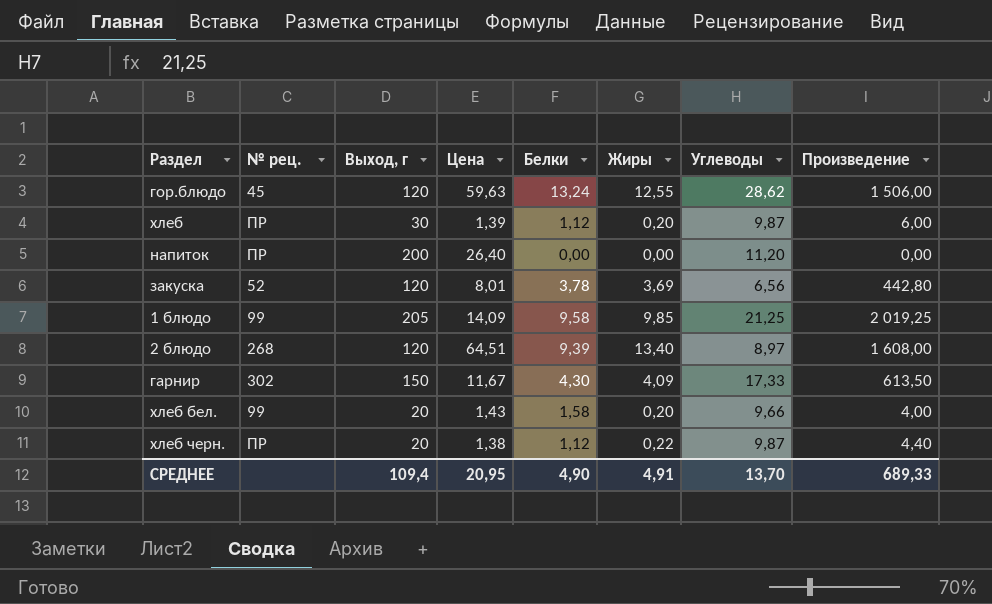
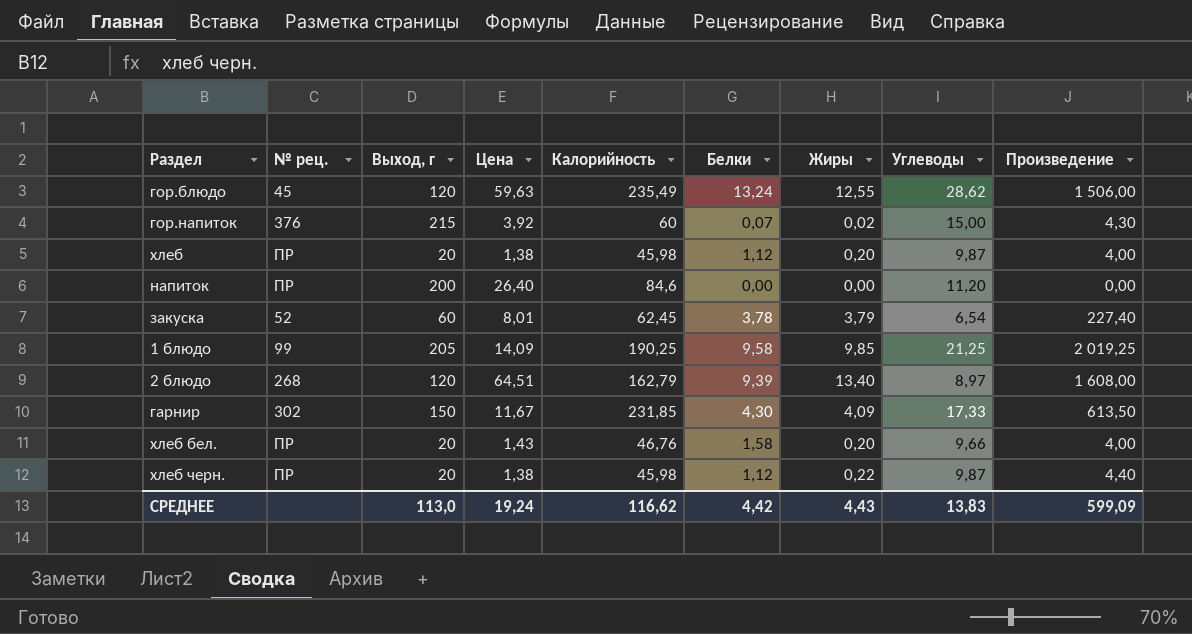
column Калорийность | position: none -> 5
row гор.напиток: none -> 376 | 215 | 3,92 | 60 | 0,07 | 0,02 | 15,00 | 4,30
хлеб | Выход, г: 30 -> 20
хлеб | Цена: 1,39 -> 1,38
хлеб | Произведение: 6,00 -> 4,00
закуска | Выход, г: 120 -> 60
закуска | Жиры: 3,69 -> 3,79
закуска | Углеводы: 6,56 -> 6,54
закуска | Произведение: 442,80 -> 227,40
хлеб бел. | № рец.: 99 -> ПР
СРЕДНЕЕ | Выход, г: 109,4 -> 113,0
СРЕДНЕЕ | Цена: 20,95 -> 19,24
СРЕДНЕЕ | Белки: 4,90 -> 4,42
СРЕДНЕЕ | Жиры: 4,91 -> 4,43
СРЕДНЕЕ | Углеводы: 13,70 -> 13,83
СРЕДНЕЕ | Произведение: 689,33 -> 599,09

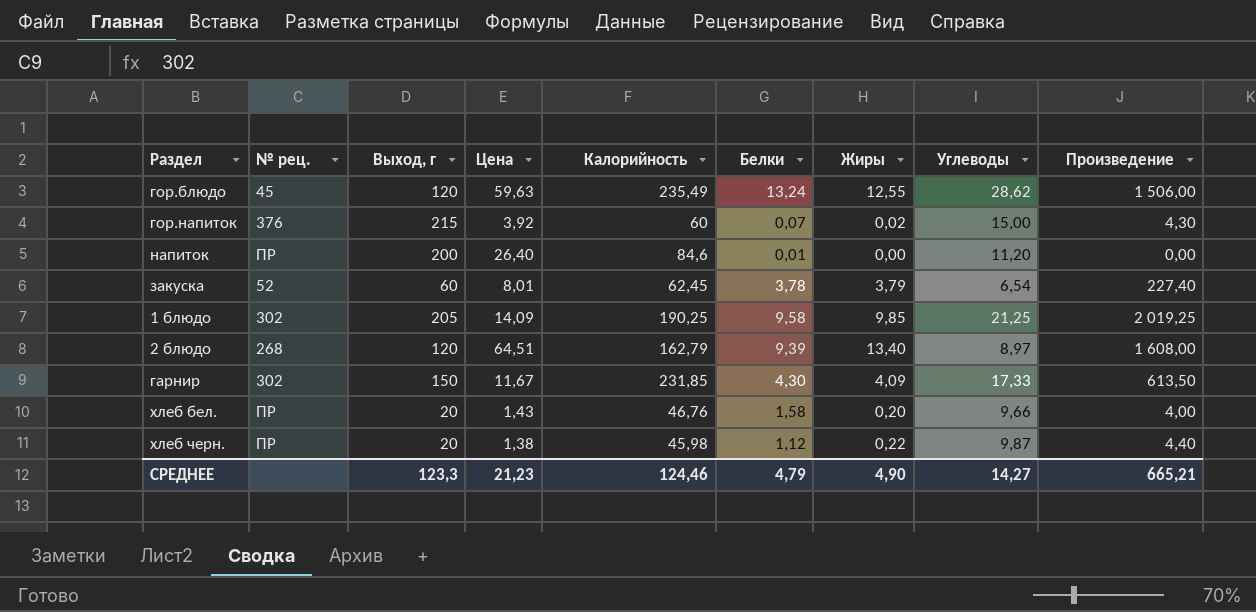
row хлеб: ПР | 20 | 1,38 | 45,98 | 1,12 | 0,20 | 9,87 | 4,00 -> none
напиток | Белки: 0,00 -> 0,01
1 блюдо | № рец.: 99 -> 302
СРЕДНЕЕ | Выход, г: 113,0 -> 123,3
СРЕДНЕЕ | Цена: 19,24 -> 21,23
СРЕДНЕЕ | Калорийность: 116,62 -> 124,46
СРЕДНЕЕ | Белки: 4,42 -> 4,79
СРЕДНЕЕ | Жиры: 4,43 -> 4,90
СРЕДНЕЕ | Углеводы: 13,83 -> 14,27
СРЕДНЕЕ | Произведение: 599,09 -> 665,21

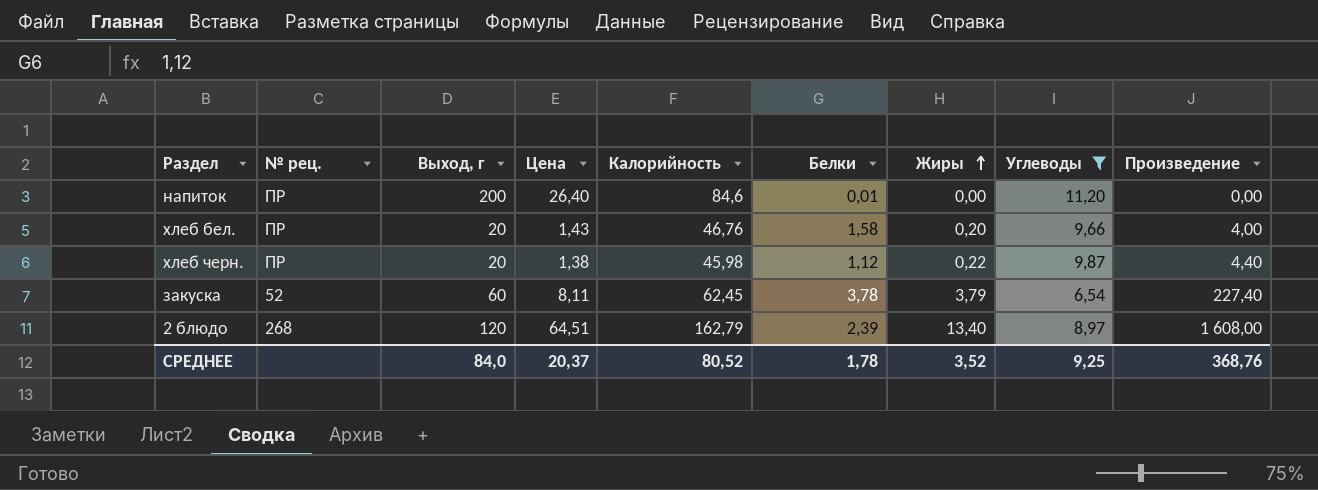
filter: none -> Углеводы <= 11,20
row order: none -> Жиры ascending
закуска | Цена: 8,01 -> 8,11
2 блюдо | Белки: 9,39 -> 2,39
СРЕДНЕЕ | Выход, г: 123,3 -> 84,0
СРЕДНЕЕ | Цена: 21,23 -> 20,37
СРЕДНЕЕ | Калорийность: 124,46 -> 80,52
СРЕДНЕЕ | Белки: 4,79 -> 1,78
СРЕДНЕЕ | Жиры: 4,90 -> 3,52
СРЕДНЕЕ | Углеводы: 14,27 -> 9,25
СРЕДНЕЕ | Произведение: 665,21 -> 368,76

